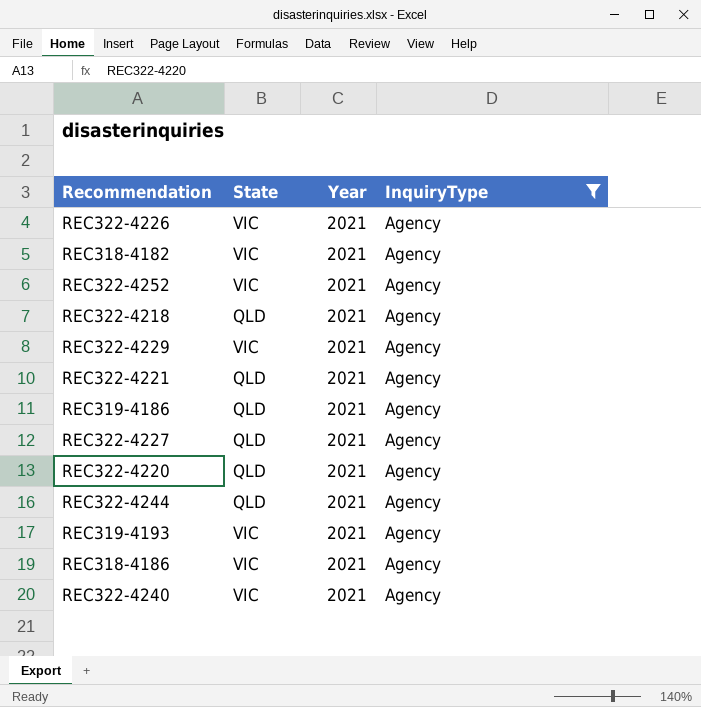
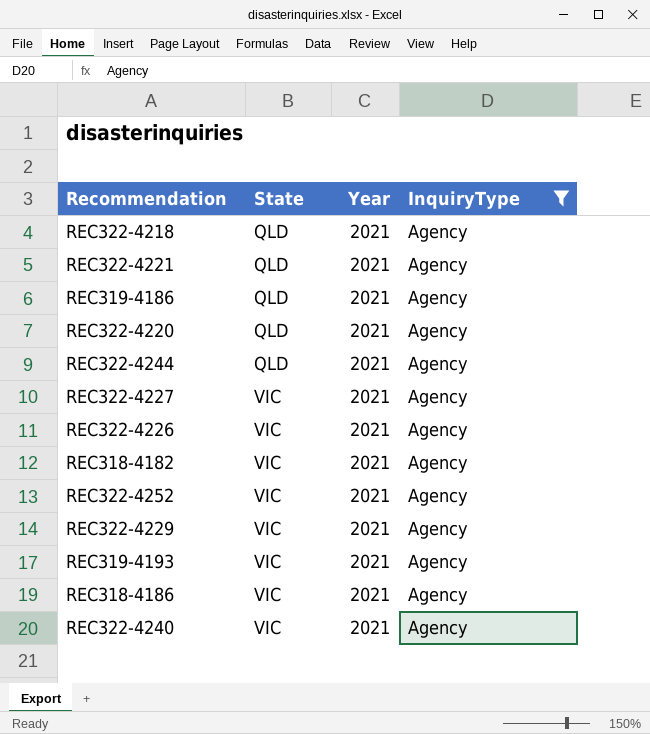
row order: none -> State ascending
REC322-4227 | State: QLD -> VIC

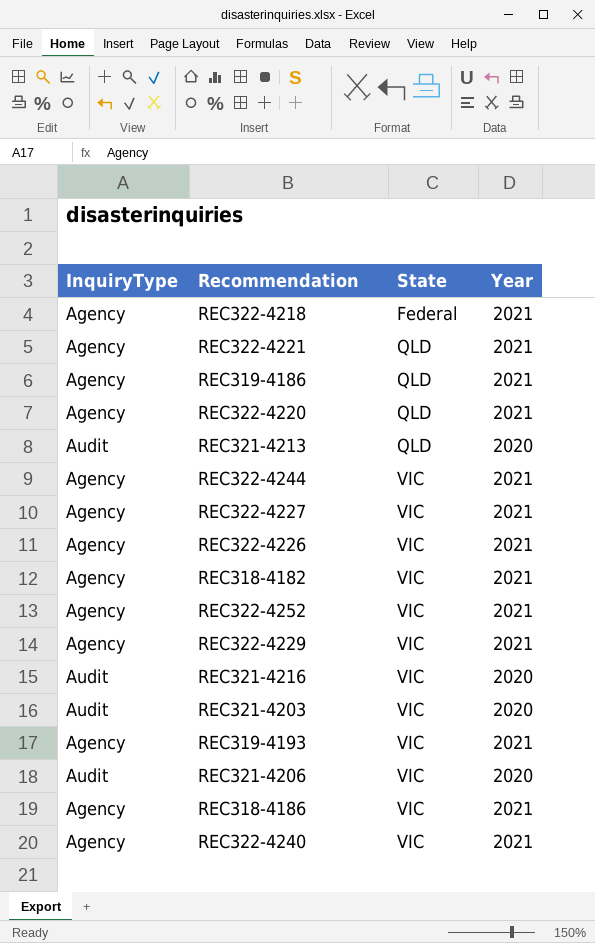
filter: InquiryType = Agency -> none
column InquiryType | position: 4 -> 1
REC322-4218 | State: QLD -> Federal
REC322-4244 | State: QLD -> VIC

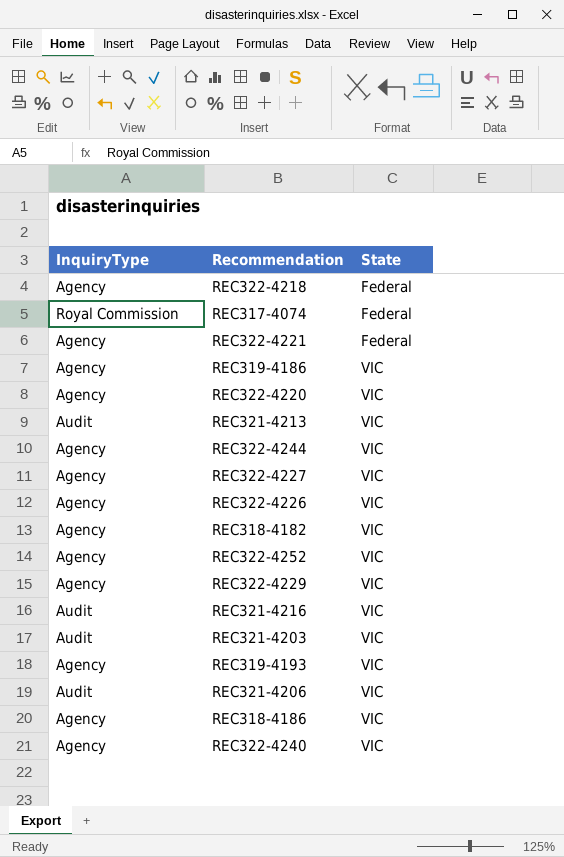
column Year | position: 4 -> none
row REC317-4074: none -> Royal Commission | Federal
REC322-4221 | State: QLD -> Federal
REC319-4186 | State: QLD -> VIC
REC322-4220 | State: QLD -> VIC
REC321-4213 | State: QLD -> VIC

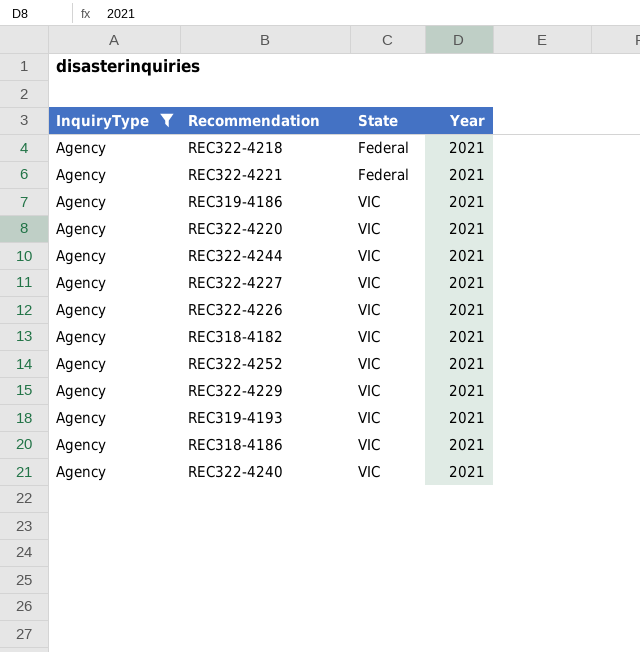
filter: none -> InquiryType = Agency
column Year | position: none -> 4

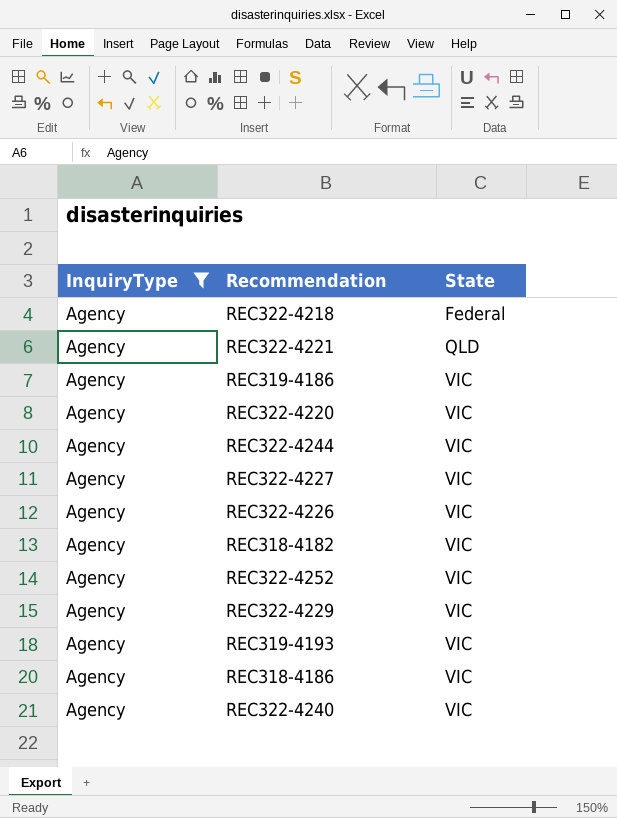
column Year | position: 4 -> none
REC322-4221 | State: Federal -> QLD

